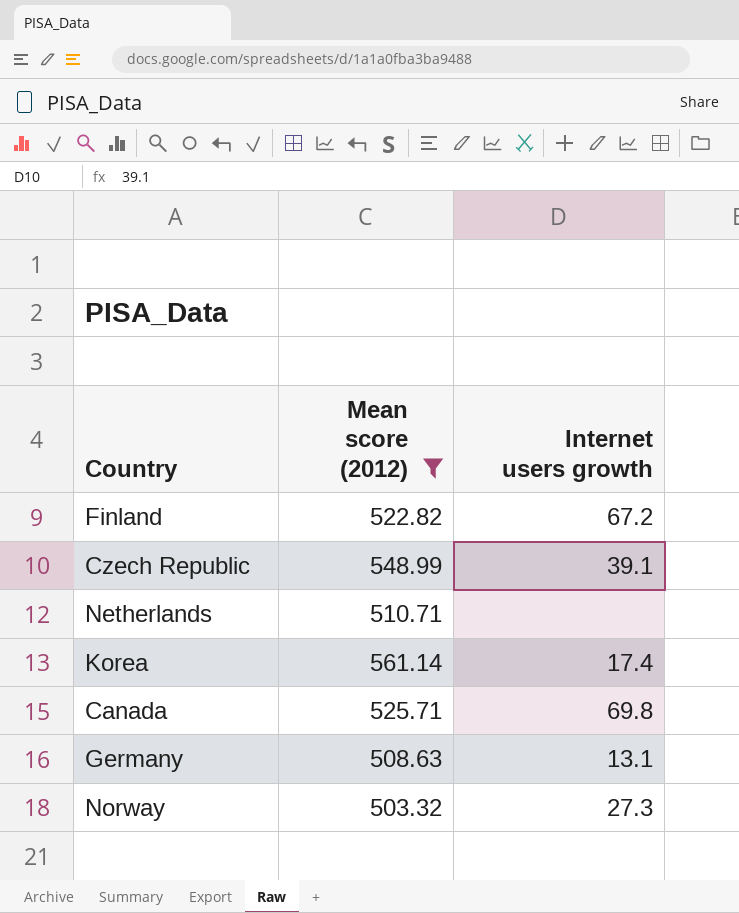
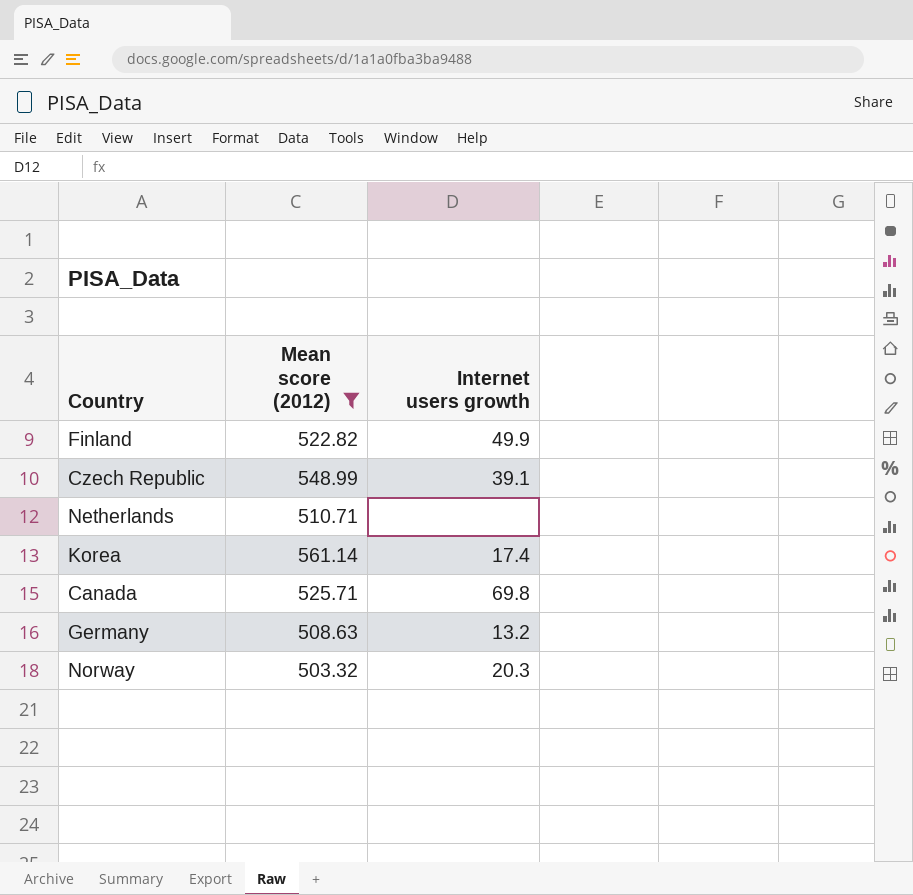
Finland | Internet users growth: 67.2 -> 49.9
Germany | Internet users growth: 13.1 -> 13.2
Norway | Internet users growth: 27.3 -> 20.3

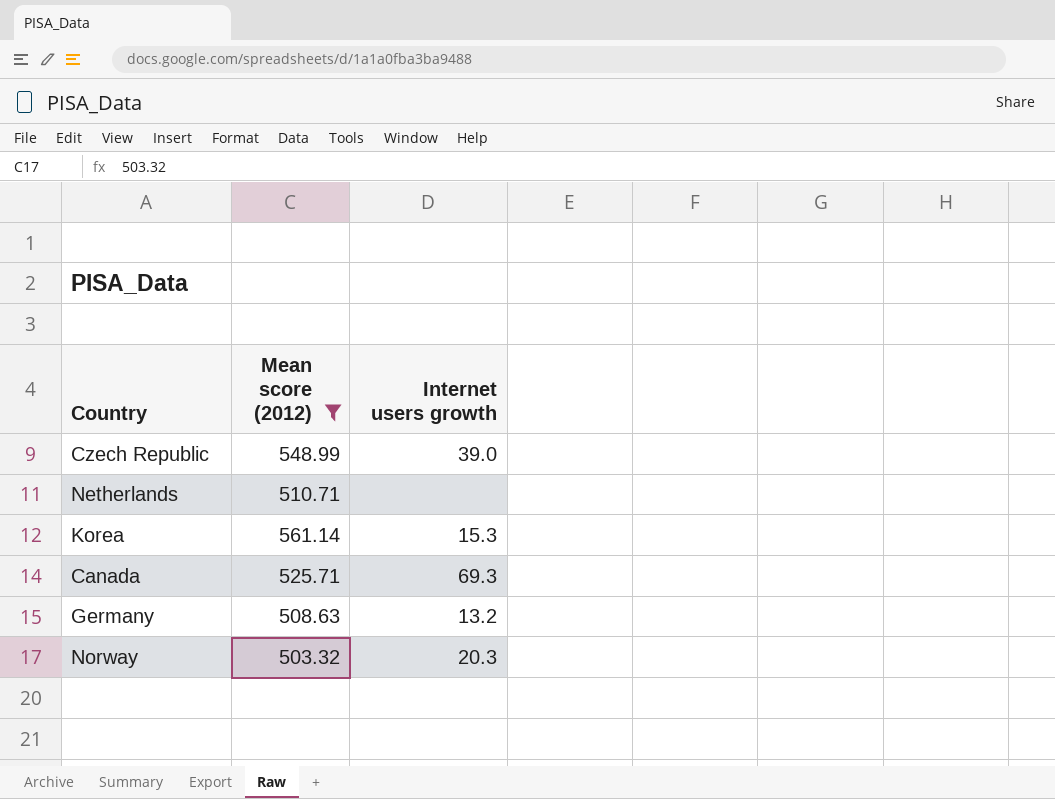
row Finland: 522.82 | 49.9 -> none
Czech Republic | Internet users growth: 39.1 -> 39.0
Korea | Internet users growth: 17.4 -> 15.3
Canada | Internet users growth: 69.8 -> 69.3

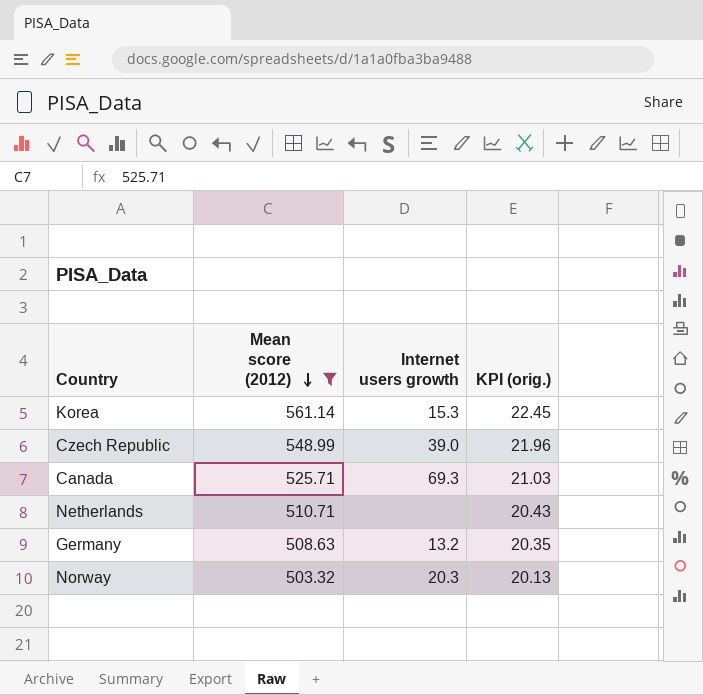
row order: none -> Mean score (2012) descending
column KPI (orig.) | formula: none -> [Mean score (2012)] * 0.04

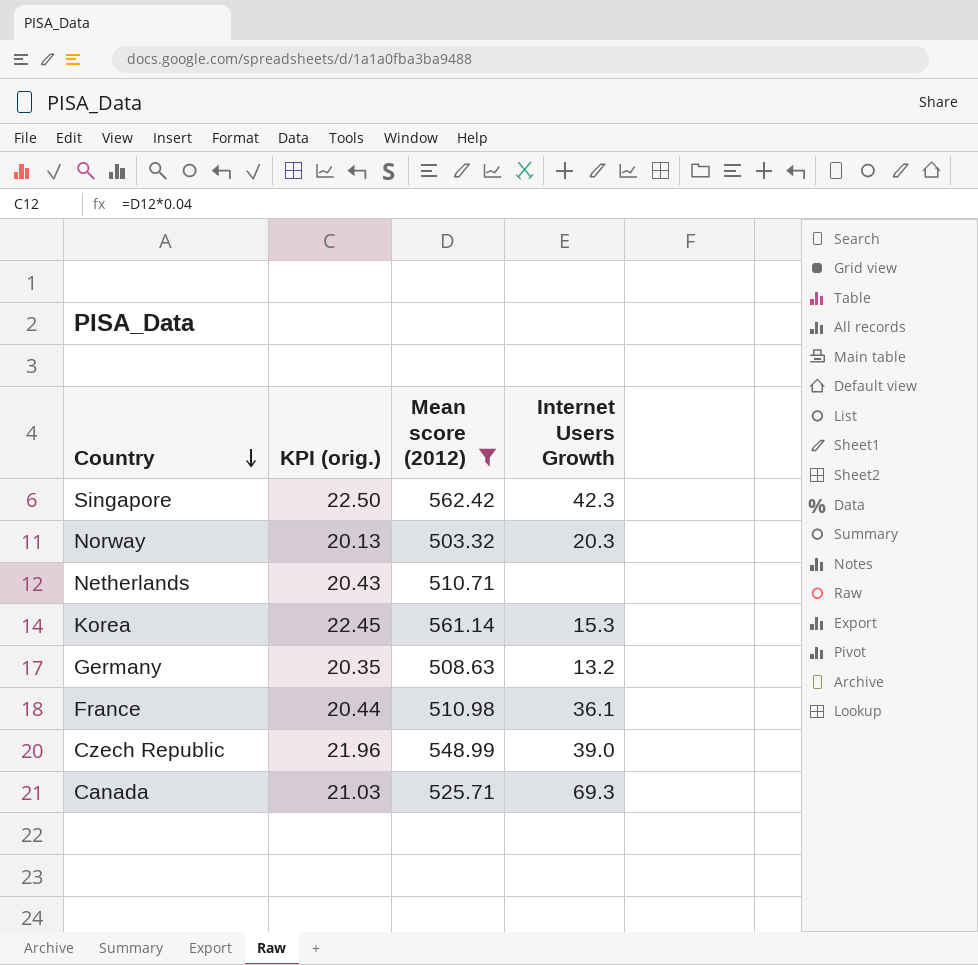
row order: Mean score (2012) descending -> Country descending
column KPI (orig.) | position: 4 -> 2
column name: Internet users growth -> Internet Users Growth
row Singapore: none -> 22.50 | 562.42 | 42.3
row France: none -> 20.44 | 510.98 | 36.1

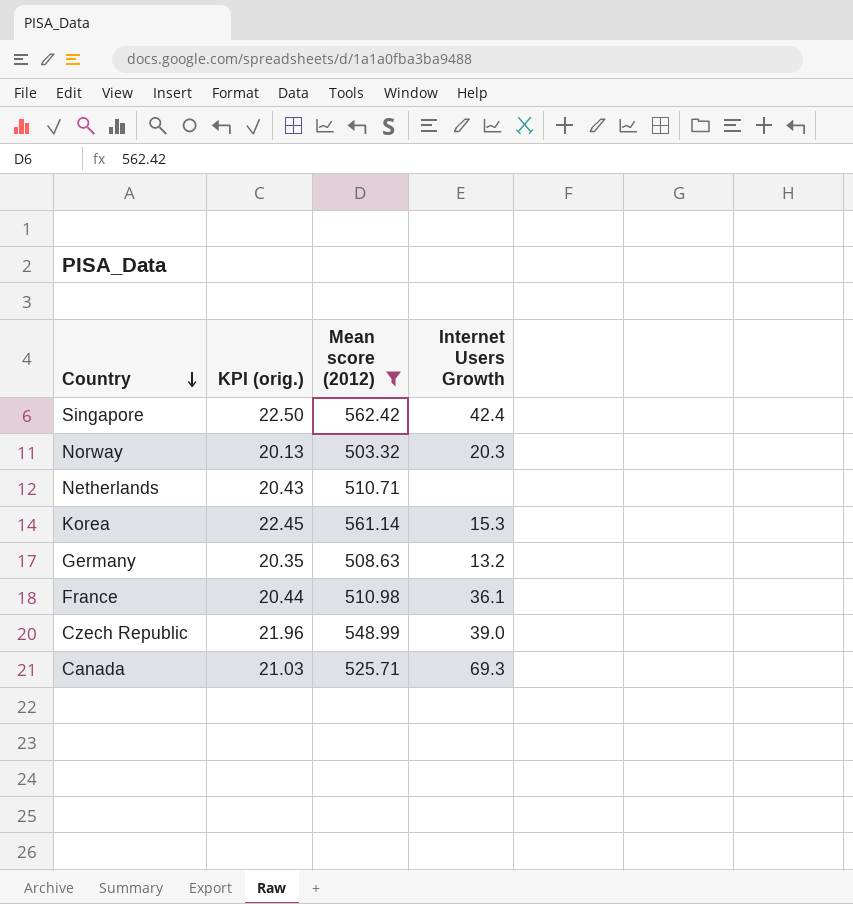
Singapore | Internet Users Growth: 42.3 -> 42.4

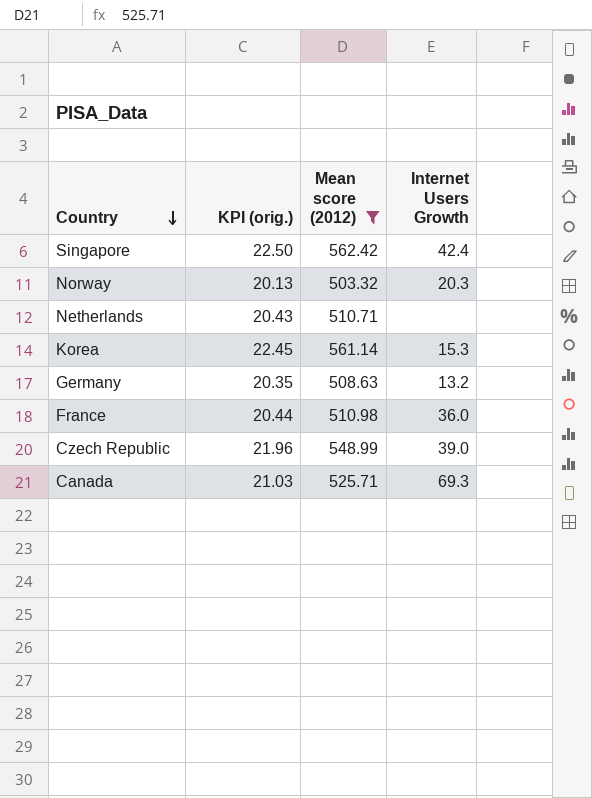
France | Internet Users Growth: 36.1 -> 36.0

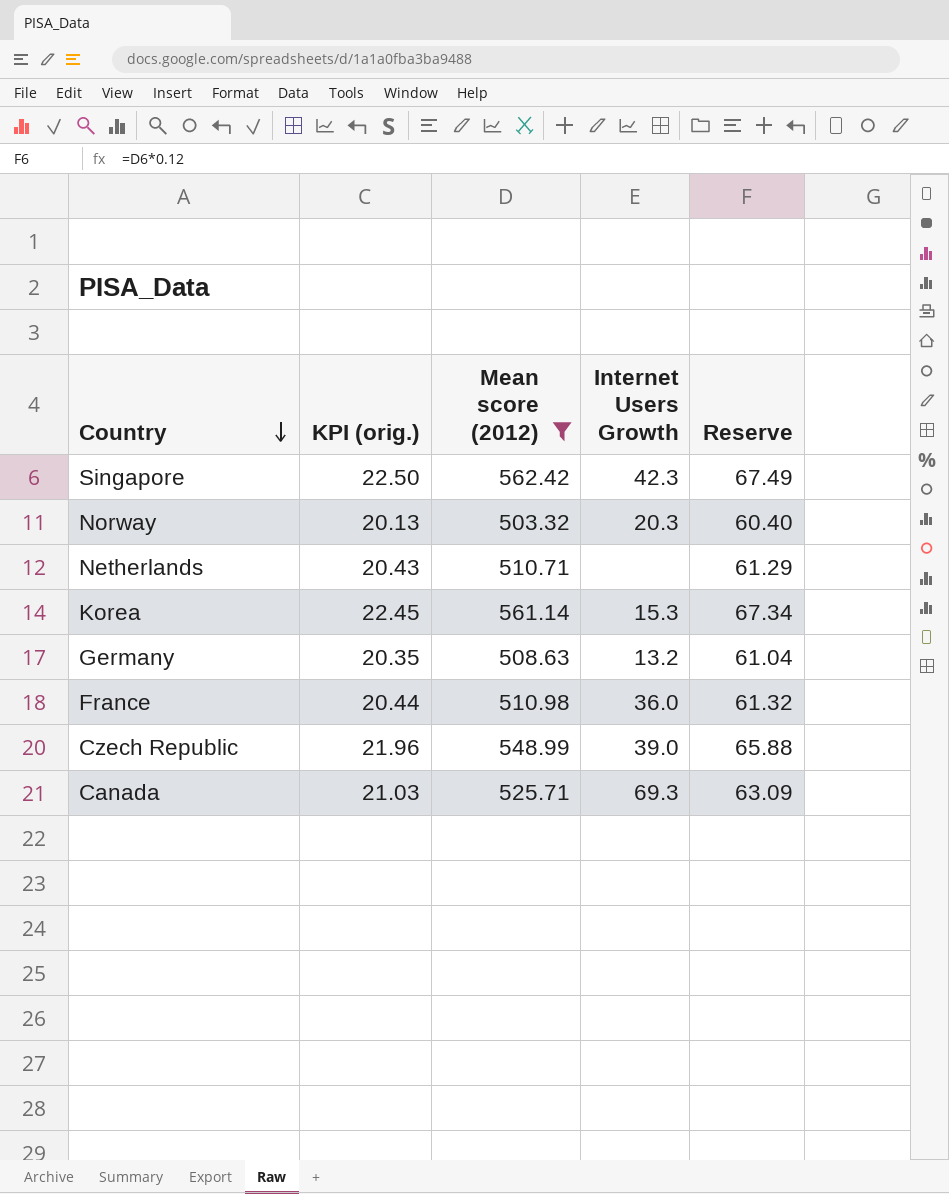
column Reserve | formula: none -> [Mean score (2012)] * 0.12
Singapore | Internet Users Growth: 42.4 -> 42.3

